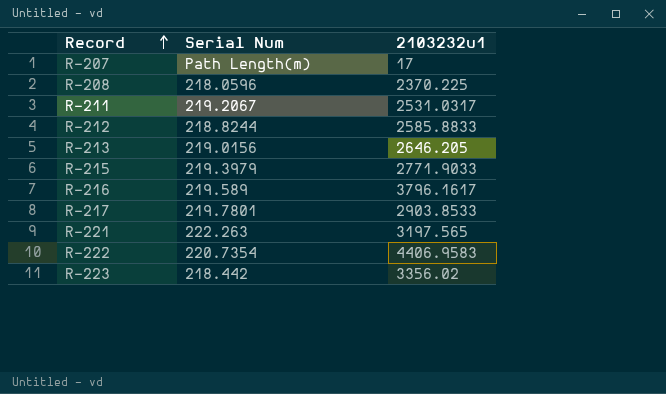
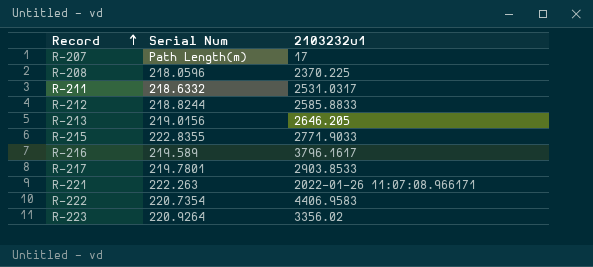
R-211 | Serial Num: 219.2067 -> 218.6332
R-215 | Serial Num: 219.3979 -> 222.8355
R-221 | 2103232u1: 3197.565 -> 2022-01-26 11:07:08.966171
R-223 | Serial Num: 218.442 -> 220.9264

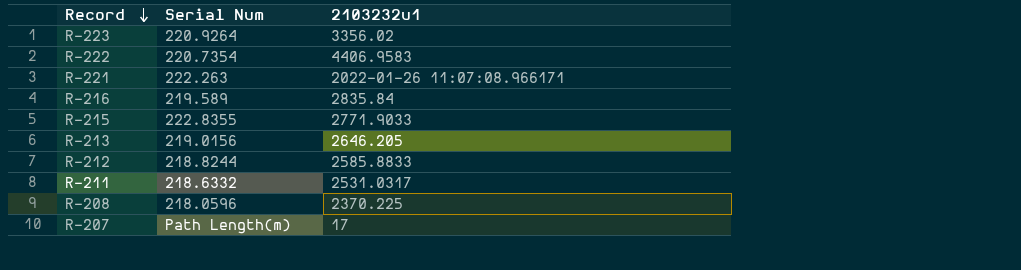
row order: Record ascending -> Record descending
row R-217: 219.7801 | 2903.8533 -> none
R-216 | 2103232u1: 3796.1617 -> 2835.84

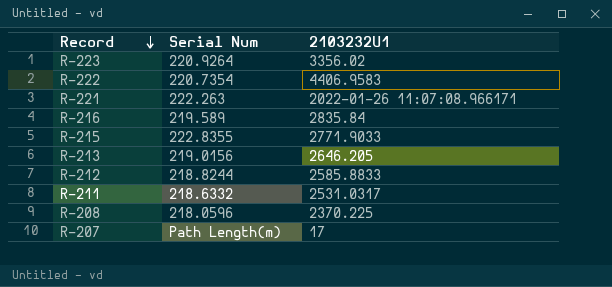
column name: 2103232u1 -> 2103232U1

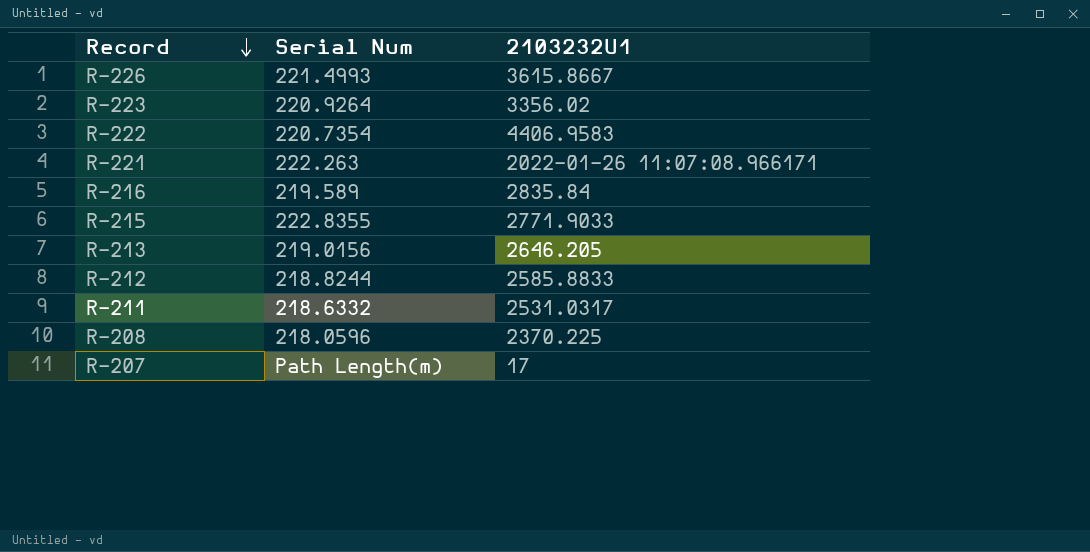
row R-226: none -> 221.4993 | 3615.8667

